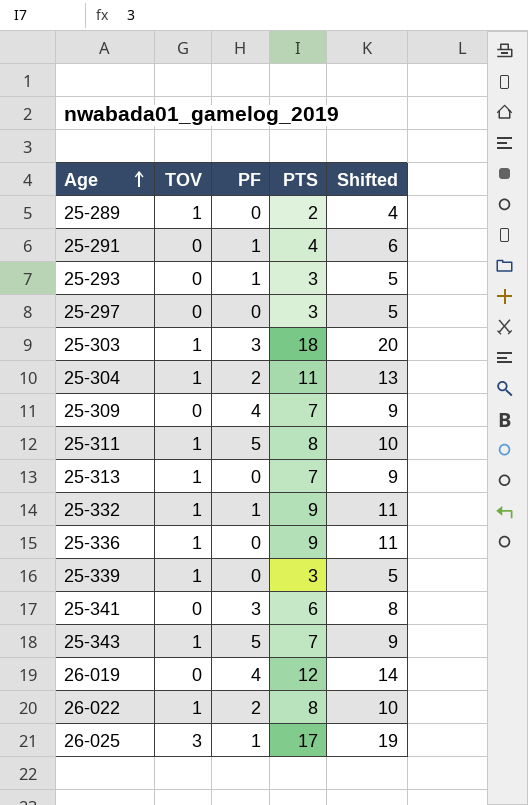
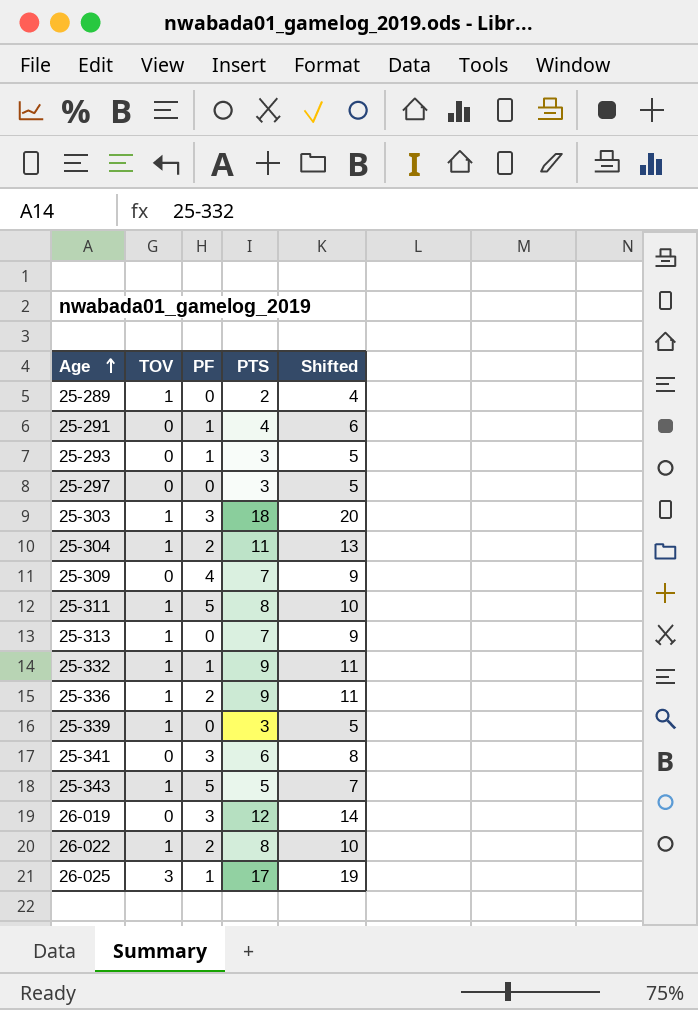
25-336 | PF: 0 -> 2
25-343 | PTS: 7 -> 5
25-343 | Shifted: 9 -> 7
26-019 | PF: 4 -> 3

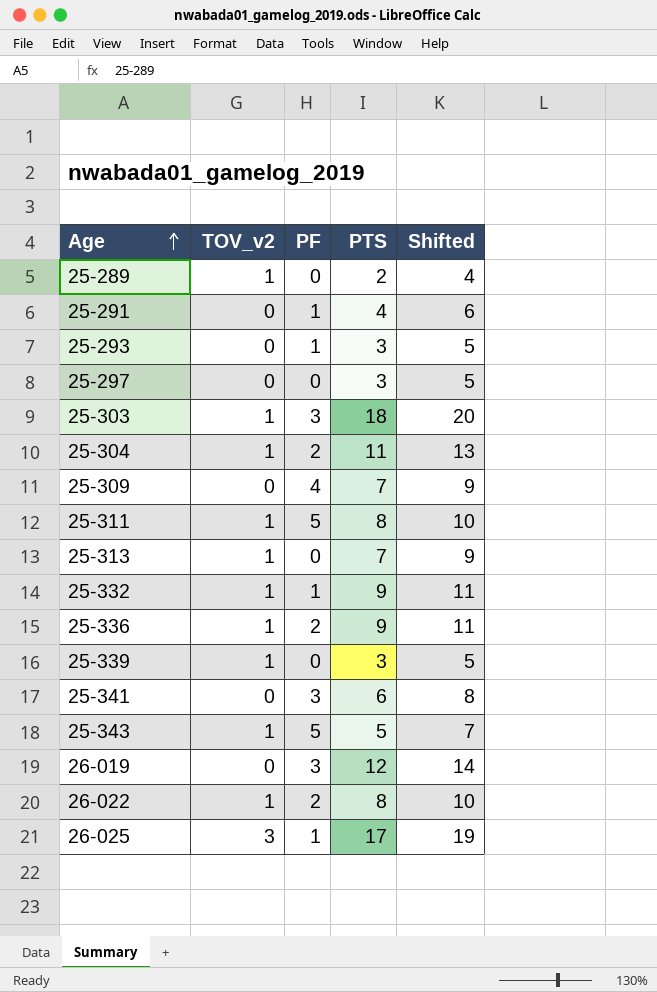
column name: TOV -> TOV_v2

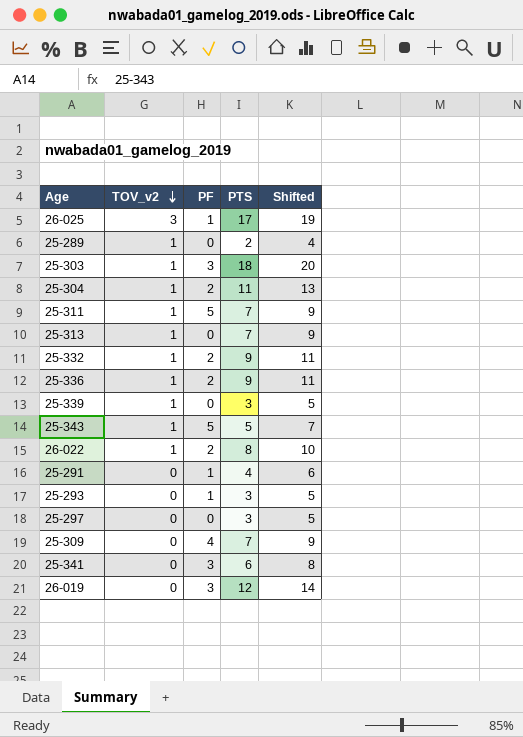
row order: Age ascending -> TOV_v2 descending
25-311 | PTS: 8 -> 7
25-311 | Shifted: 10 -> 9
25-332 | PF: 1 -> 2

